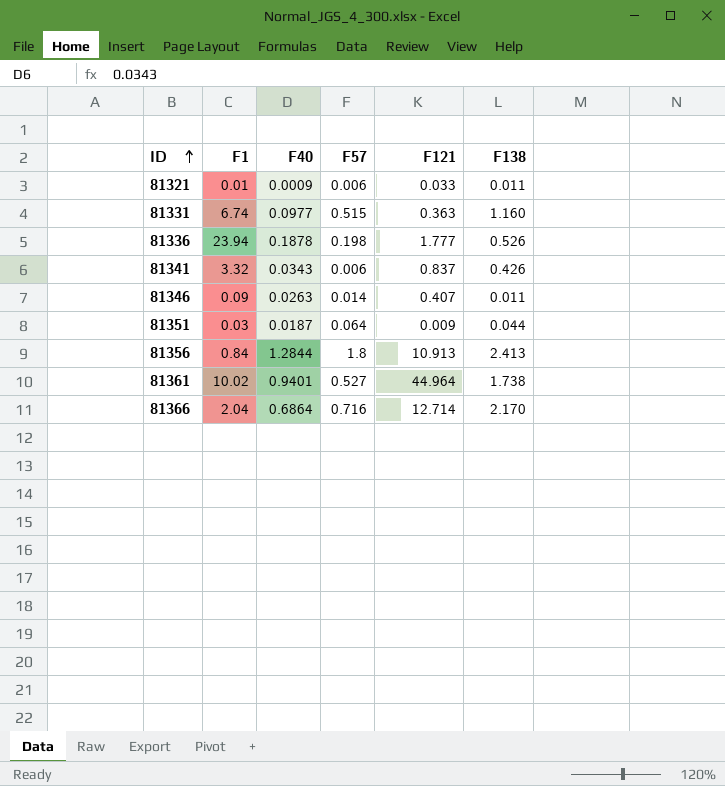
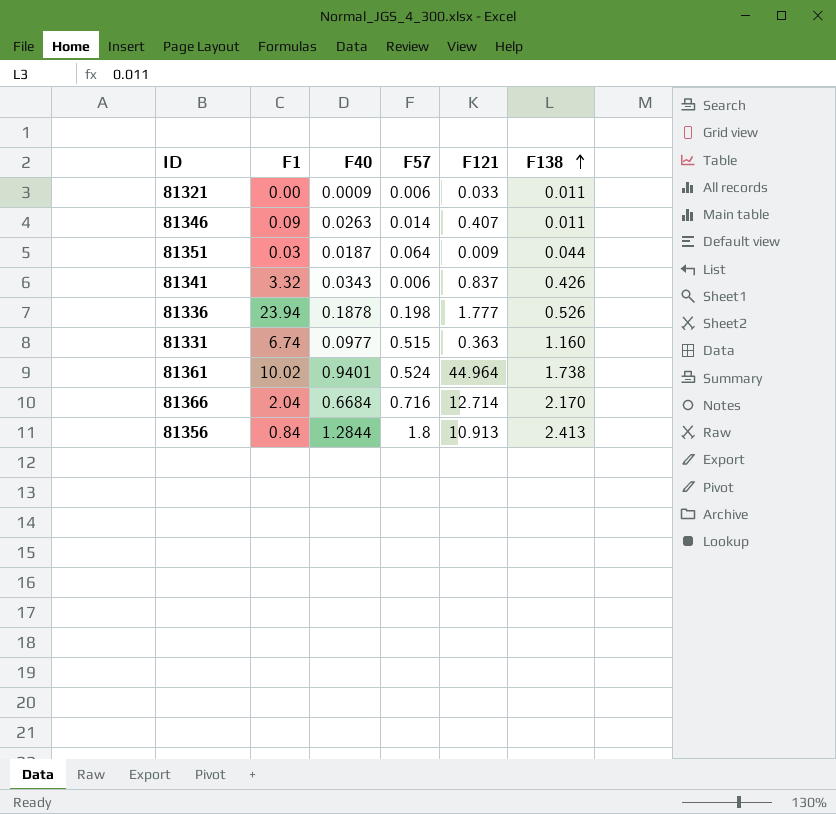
row order: ID ascending -> F138 ascending
81321 | F1: 0.01 -> 0.00
81361 | F57: 0.527 -> 0.524
81366 | F40: 0.6864 -> 0.6684

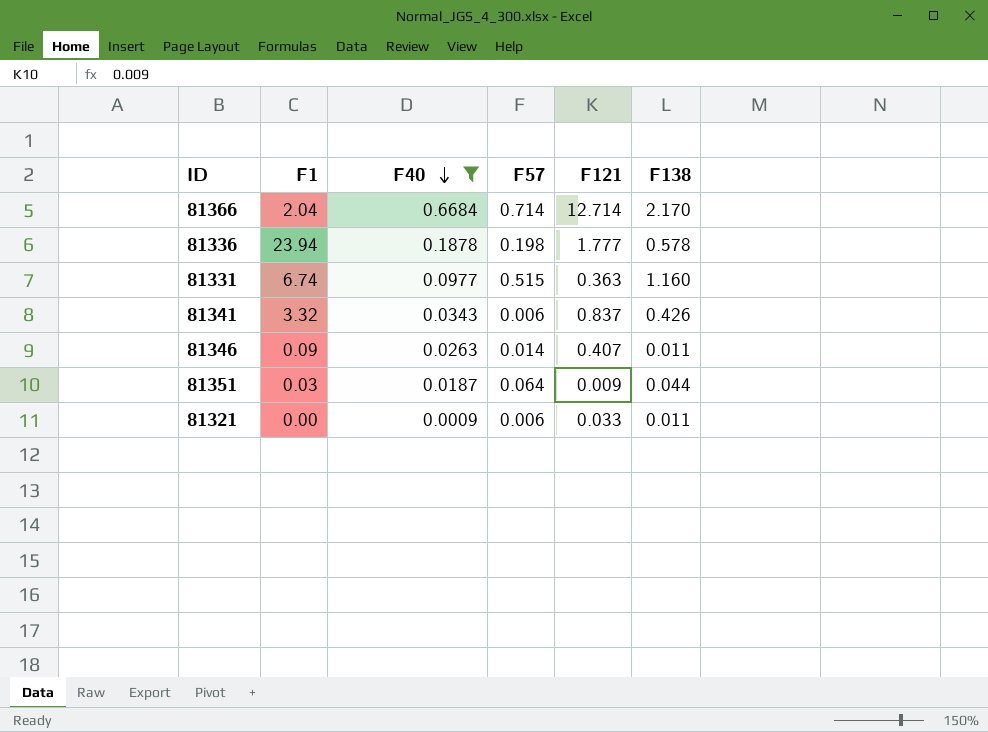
filter: none -> F40 <= 0.6684
row order: F138 ascending -> F40 descending
81366 | F57: 0.716 -> 0.714
81336 | F138: 0.526 -> 0.578

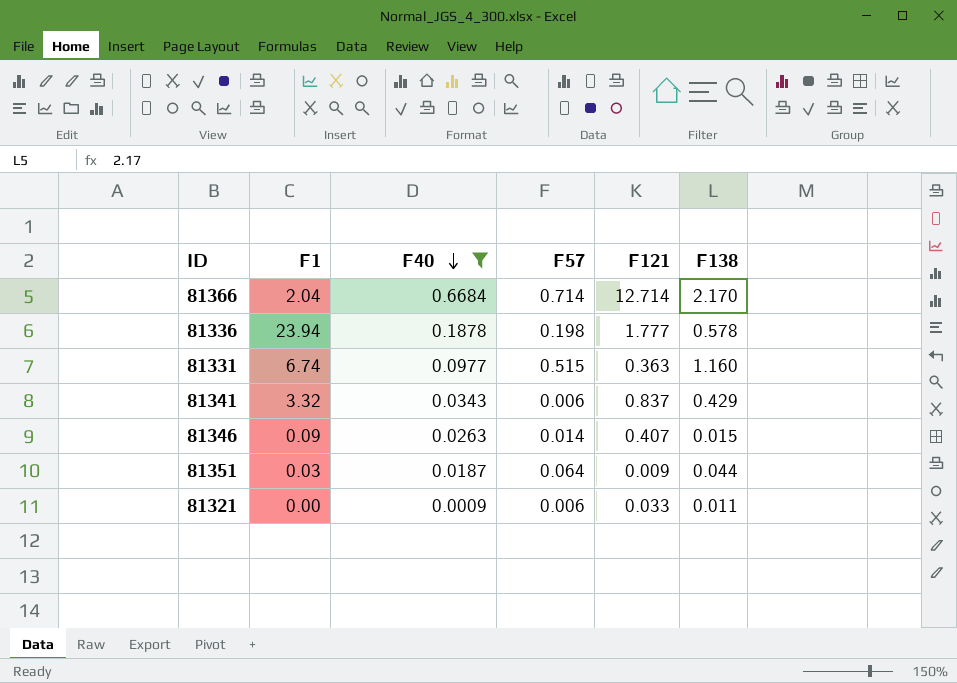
81341 | F138: 0.426 -> 0.429
81346 | F138: 0.011 -> 0.015

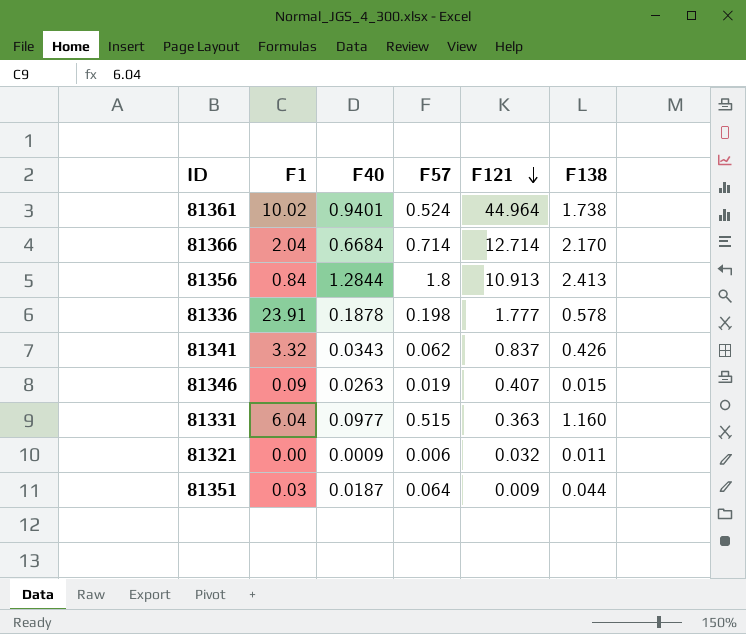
filter: F40 <= 0.6684 -> none
row order: F40 descending -> F121 descending
81336 | F1: 23.94 -> 23.91
81341 | F57: 0.006 -> 0.062
81341 | F138: 0.429 -> 0.426
81346 | F57: 0.014 -> 0.019
81331 | F1: 6.74 -> 6.04
81321 | F121: 0.033 -> 0.032

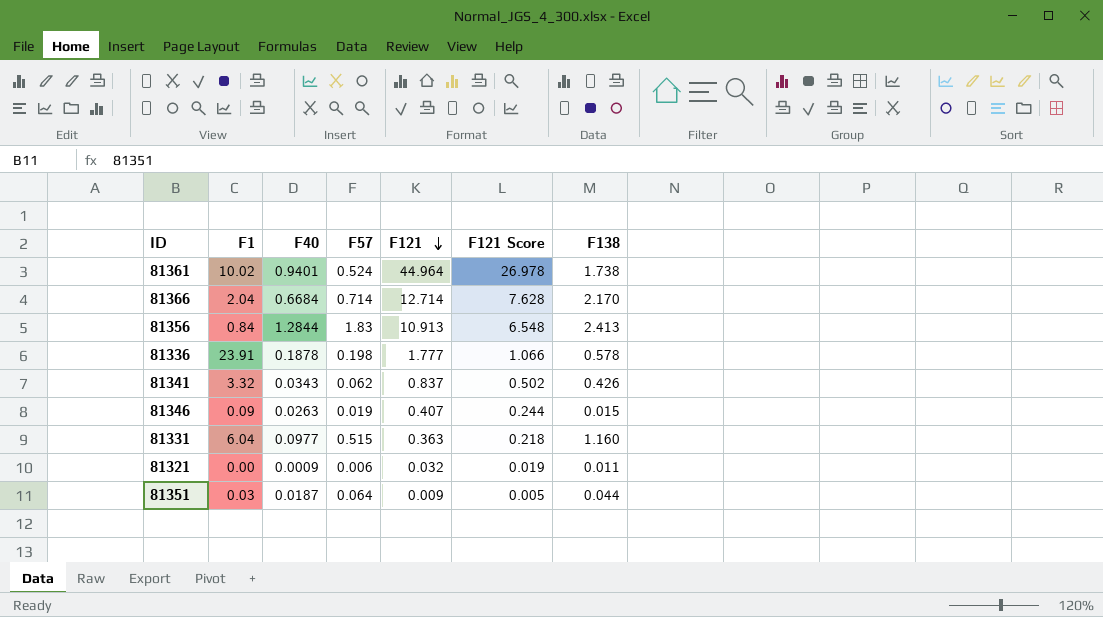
column F121 Score | formula: none -> [F121] * 0.6
81356 | F57: 1.8 -> 1.83

